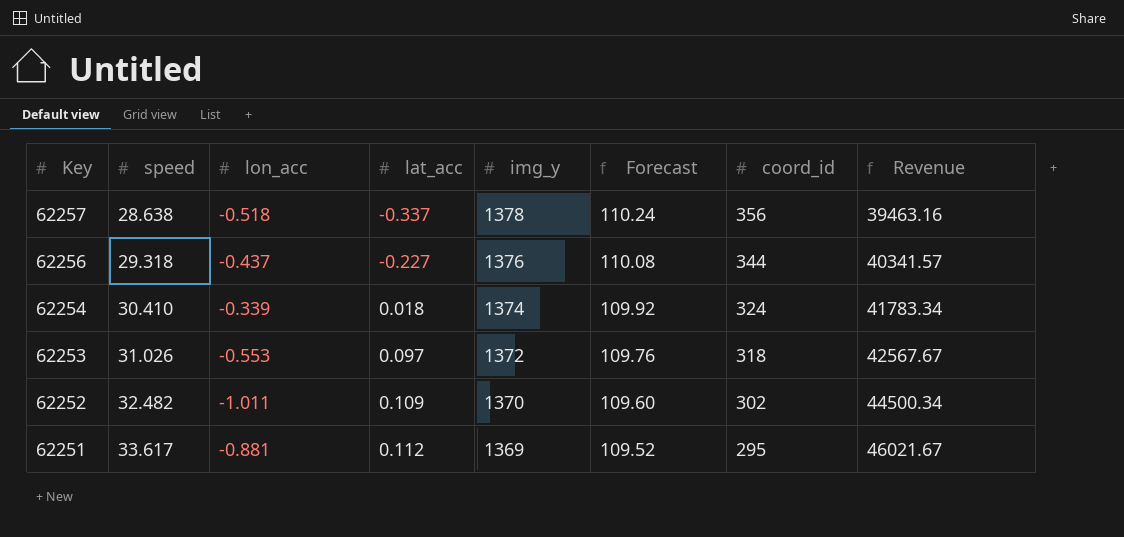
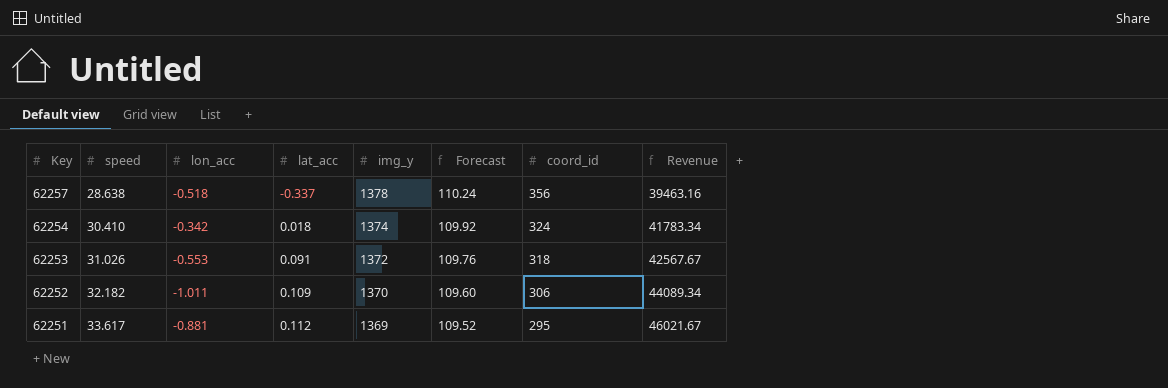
row 62256: 29.318 | -0.437 | -0.227 | 1376 | 110.08 | 344 | 40341.57 -> none
62254 | lon_acc: -0.339 -> -0.342
62253 | lat_acc: 0.097 -> 0.091
62252 | speed: 32.482 -> 32.182
62252 | coord_id: 302 -> 306
62252 | Revenue: 44500.34 -> 44089.34

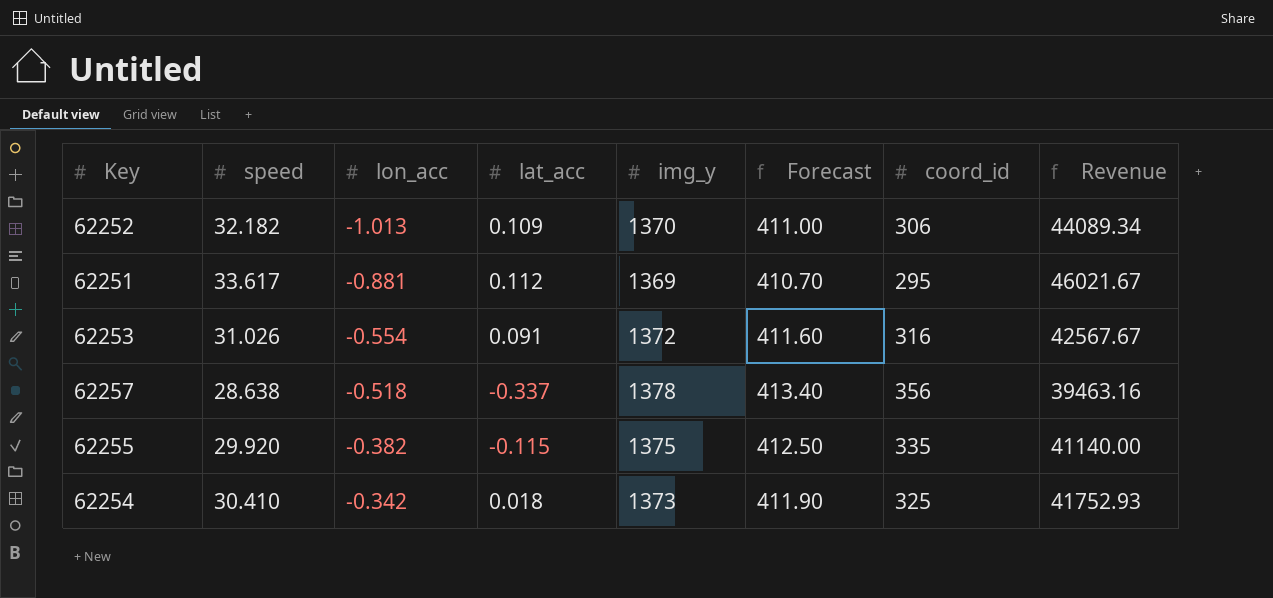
row order: Key descending -> lon_acc ascending
column Forecast | formula: [img_y] * 0.08 -> [img_y] * 0.3
62252 | lon_acc: -1.011 -> -1.013
62253 | lon_acc: -0.553 -> -0.554
62253 | coord_id: 318 -> 316
row 62255: none -> 29.920 | -0.382 | -0.115 | 1375 | 412.50 | 335 | 41140.00
62254 | img_y: 1374 -> 1373
62254 | coord_id: 324 -> 325
62254 | Revenue: 41783.34 -> 41752.93

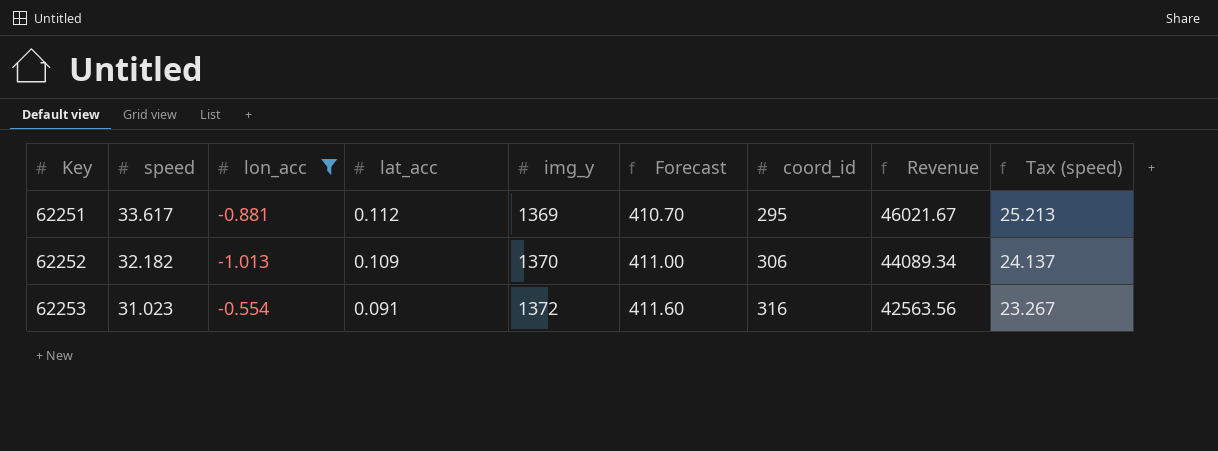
filter: none -> lon_acc <= -0.554
row order: lon_acc ascending -> Key ascending
column Tax (speed) | formula: none -> [speed] * 0.75
62253 | speed: 31.026 -> 31.023
62253 | Revenue: 42567.67 -> 42563.56

